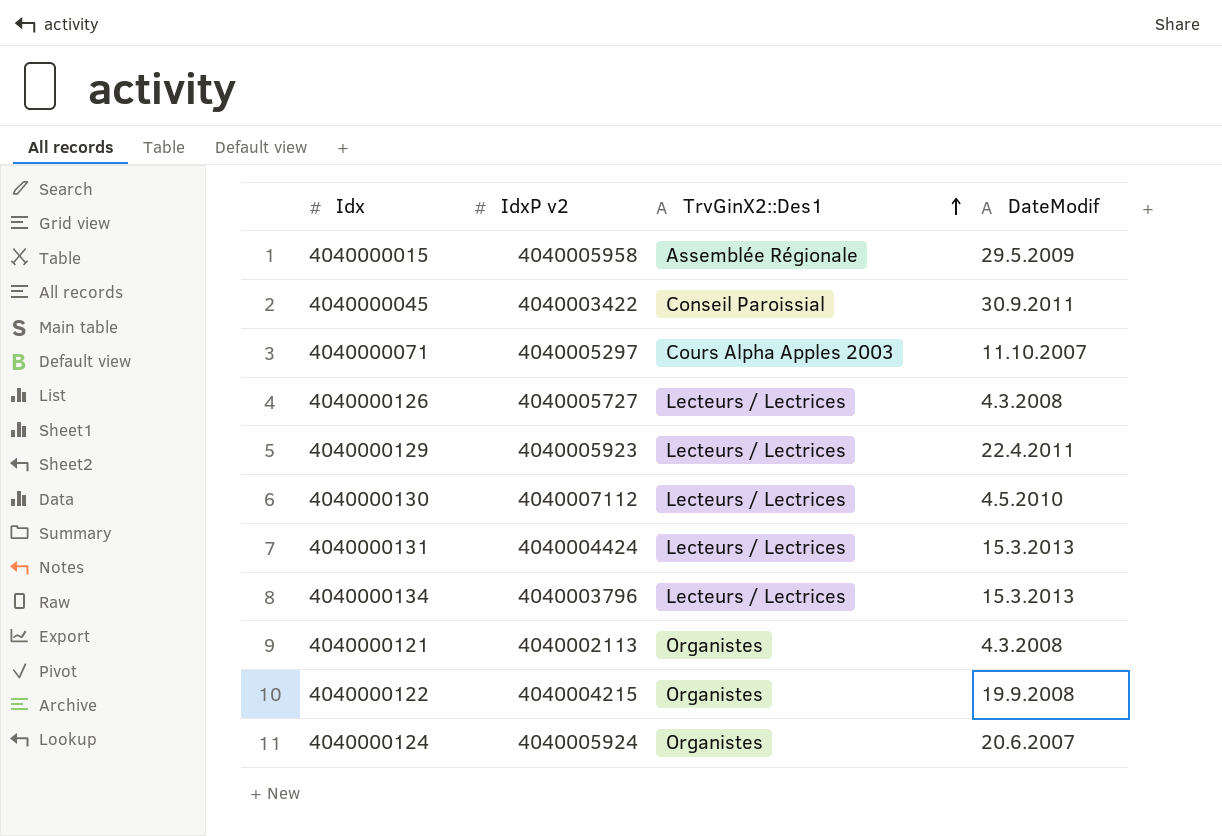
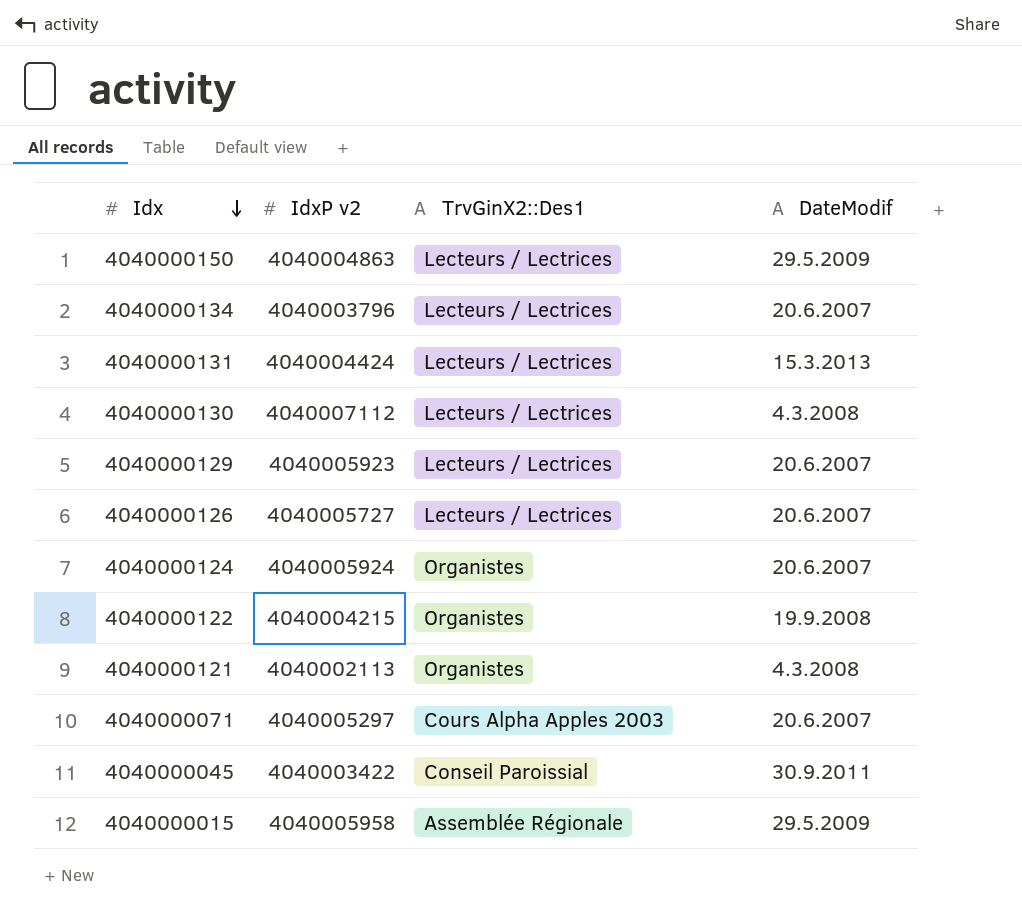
row order: TrvGinX2::Des1 ascending -> Idx descending
row 4040000150: none -> 4040004863 | Lecteurs / Lectrices | 29.5.2009
4040000134 | DateModif: 15.3.2013 -> 20.6.2007
4040000130 | DateModif: 4.5.2010 -> 4.3.2008
4040000129 | DateModif: 22.4.2011 -> 20.6.2007
4040000126 | DateModif: 4.3.2008 -> 20.6.2007
4040000071 | DateModif: 11.10.2007 -> 20.6.2007

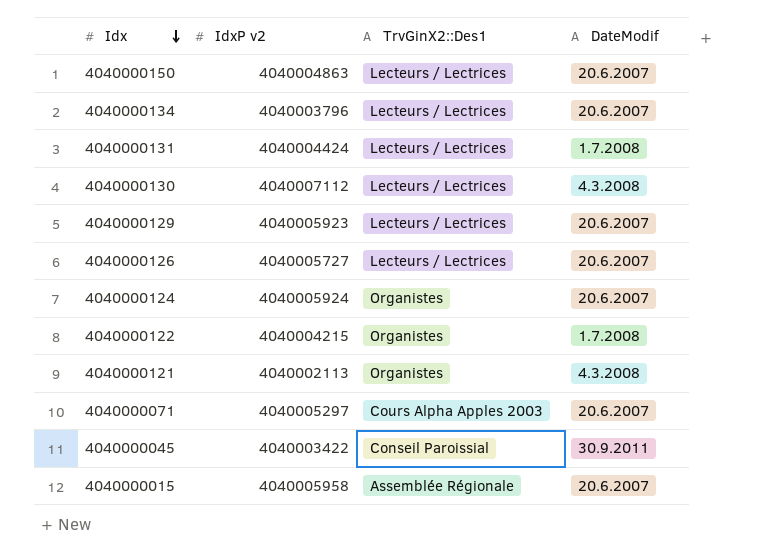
4040000150 | DateModif: 29.5.2009 -> 20.6.2007
4040000131 | DateModif: 15.3.2013 -> 1.7.2008
4040000122 | DateModif: 19.9.2008 -> 1.7.2008
4040000015 | DateModif: 29.5.2009 -> 20.6.2007

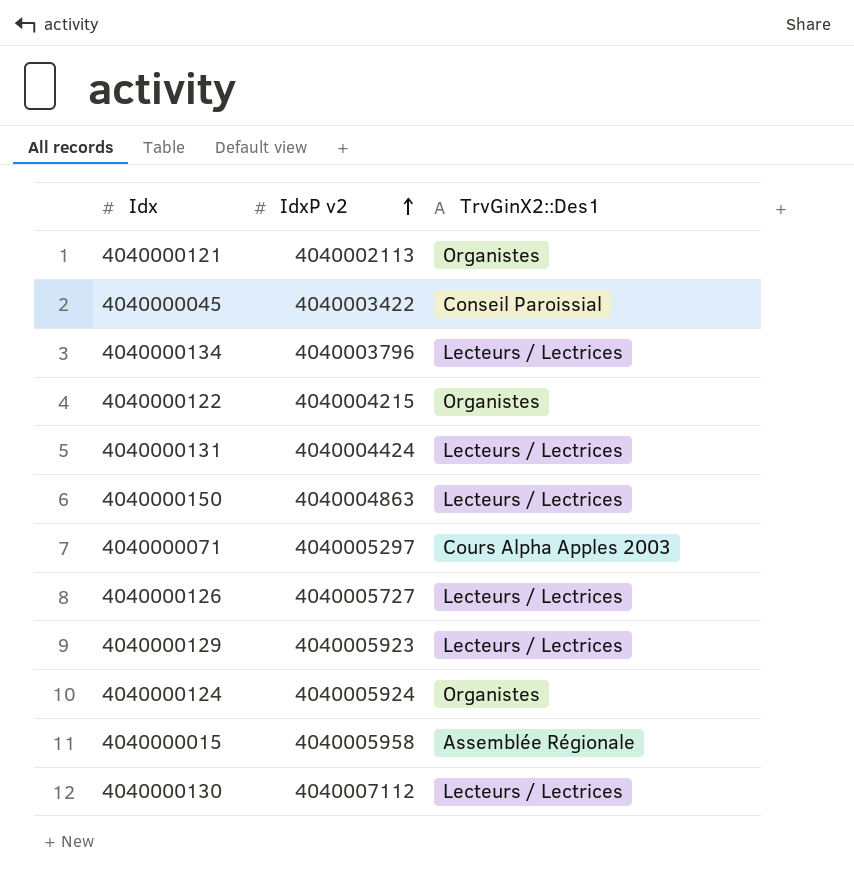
row order: Idx descending -> IdxP v2 ascending
column DateModif | position: 4 -> none

